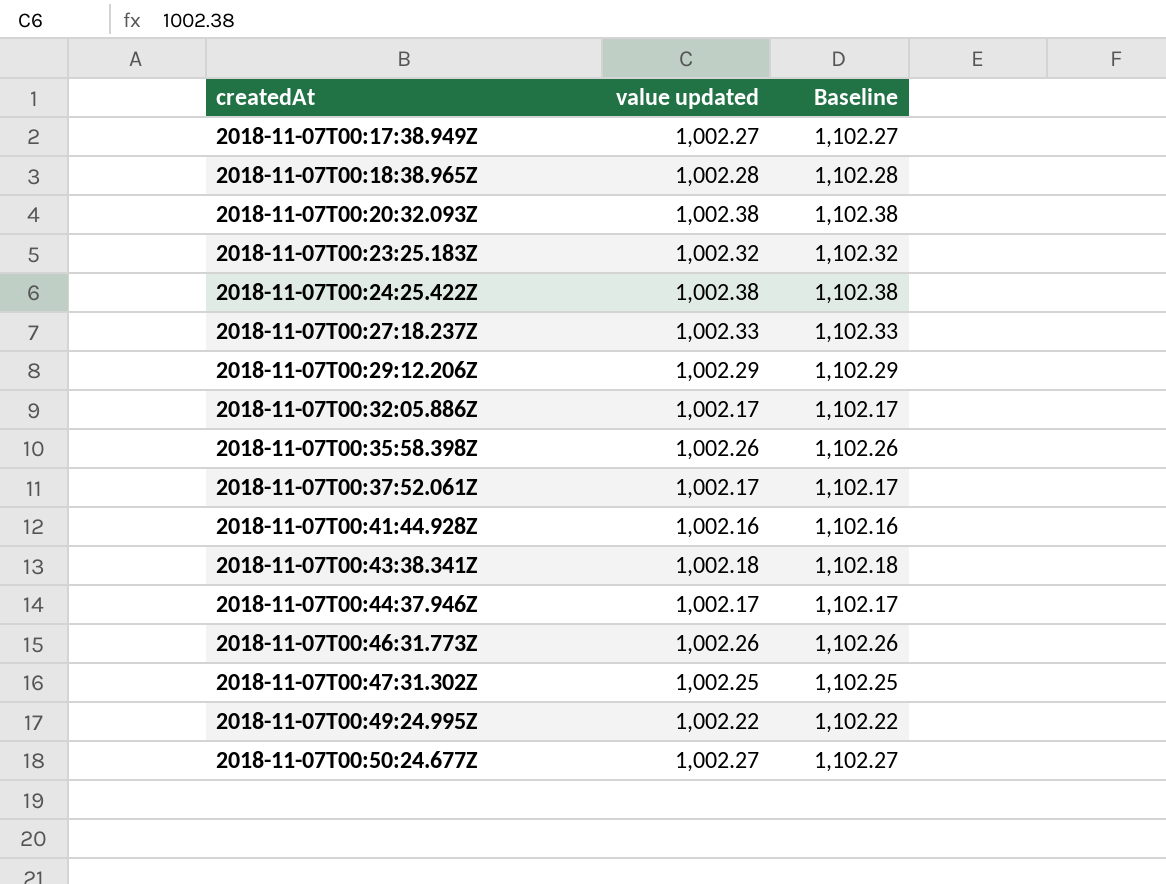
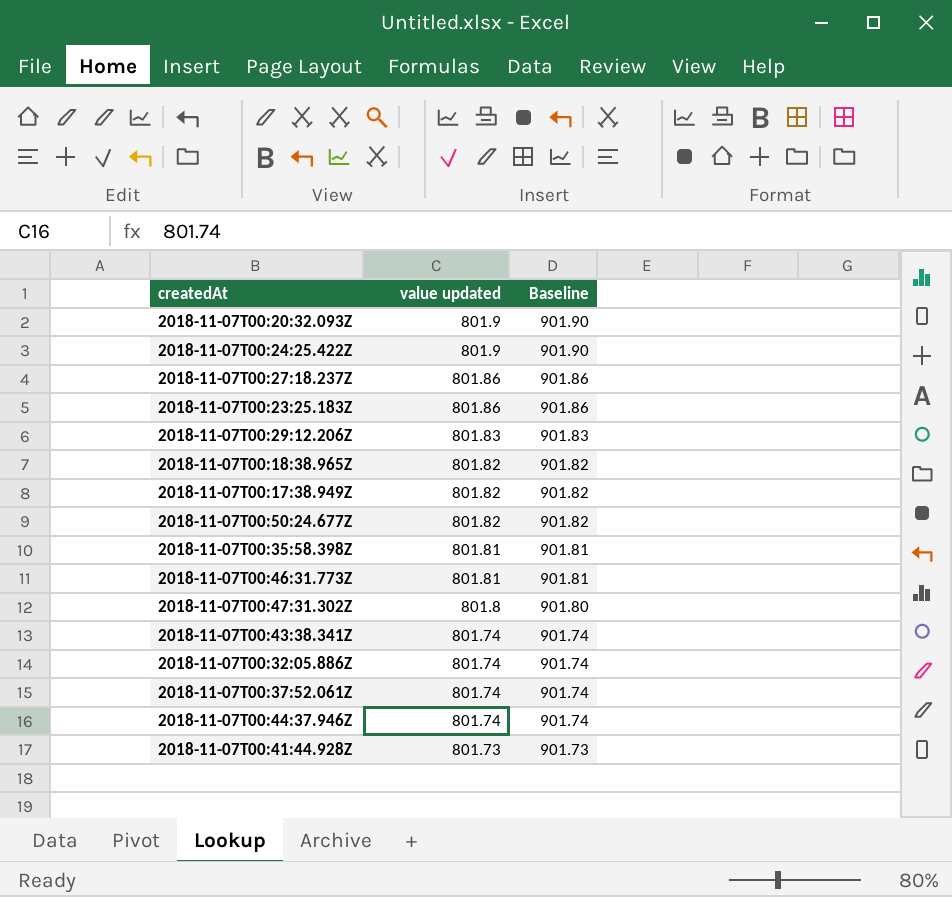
row order: createdAt ascending -> value updated descending
row 2018-11-07T00:49:24.995Z: 1,002.22 | 1,102.22 -> none
2018-11-07T00:20:32.093Z | value updated: 1,002.38 -> 801.9
2018-11-07T00:20:32.093Z | Baseline: 1,102.38 -> 901.90
2018-11-07T00:24:25.422Z | value updated: 1,002.38 -> 801.9
2018-11-07T00:24:25.422Z | Baseline: 1,102.38 -> 901.90
2018-11-07T00:27:18.237Z | value updated: 1,002.33 -> 801.86
2018-11-07T00:27:18.237Z | Baseline: 1,102.33 -> 901.86
2018-11-07T00:23:25.183Z | value updated: 1,002.32 -> 801.86
2018-11-07T00:23:25.183Z | Baseline: 1,102.32 -> 901.86
2018-11-07T00:29:12.206Z | value updated: 1,002.29 -> 801.83
2018-11-07T00:29:12.206Z | Baseline: 1,102.29 -> 901.83
2018-11-07T00:18:38.965Z | value updated: 1,002.28 -> 801.82
2018-11-07T00:18:38.965Z | Baseline: 1,102.28 -> 901.82
2018-11-07T00:17:38.949Z | value updated: 1,002.27 -> 801.82
2018-11-07T00:17:38.949Z | Baseline: 1,102.27 -> 901.82
2018-11-07T00:50:24.677Z | value updated: 1,002.27 -> 801.82
2018-11-07T00:50:24.677Z | Baseline: 1,102.27 -> 901.82
2018-11-07T00:35:58.398Z | value updated: 1,002.26 -> 801.81
2018-11-07T00:35:58.398Z | Baseline: 1,102.26 -> 901.81
2018-11-07T00:46:31.773Z | value updated: 1,002.26 -> 801.81
2018-11-07T00:46:31.773Z | Baseline: 1,102.26 -> 901.81
2018-11-07T00:47:31.302Z | value updated: 1,002.25 -> 801.8
2018-11-07T00:47:31.302Z | Baseline: 1,102.25 -> 901.80
2018-11-07T00:43:38.341Z | value updated: 1,002.18 -> 801.74
2018-11-07T00:43:38.341Z | Baseline: 1,102.18 -> 901.74
2018-11-07T00:32:05.886Z | value updated: 1,002.17 -> 801.74
2018-11-07T00:32:05.886Z | Baseline: 1,102.17 -> 901.74
2018-11-07T00:37:52.061Z | value updated: 1,002.17 -> 801.74
2018-11-07T00:37:52.061Z | Baseline: 1,102.17 -> 901.74
2018-11-07T00:44:37.946Z | value updated: 1,002.17 -> 801.74
2018-11-07T00:44:37.946Z | Baseline: 1,102.17 -> 901.74
2018-11-07T00:41:44.928Z | value updated: 1,002.16 -> 801.73
2018-11-07T00:41:44.928Z | Baseline: 1,102.16 -> 901.73

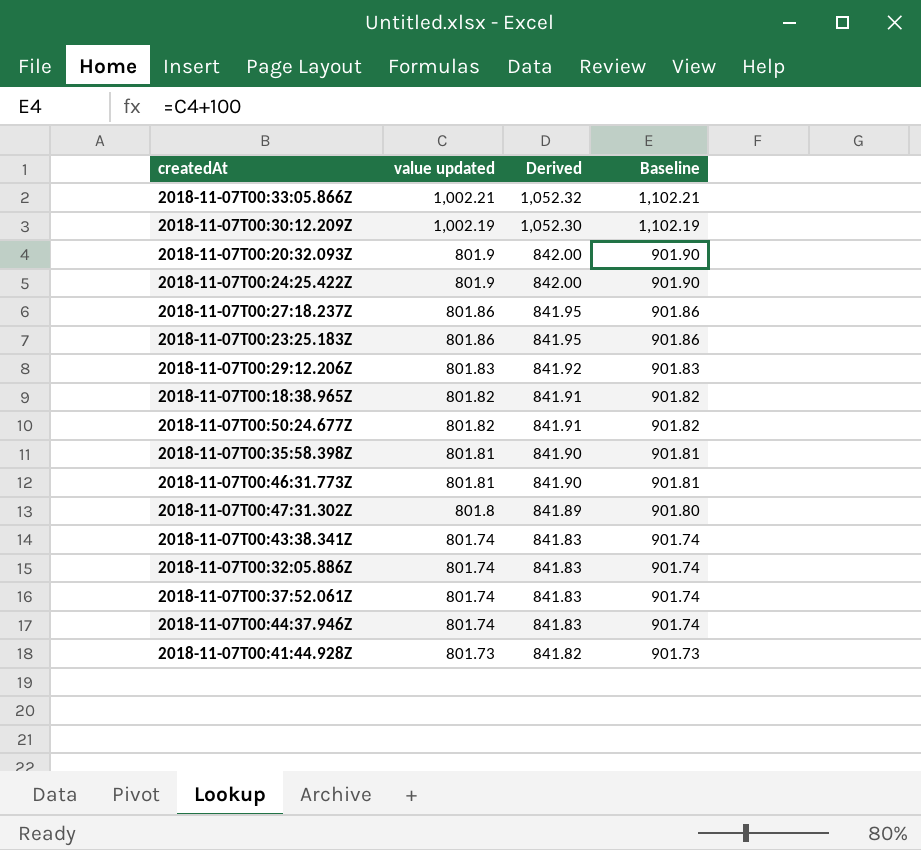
column Derived | formula: none -> [value updated] * 1.05
row 2018-11-07T00:17:38.949Z: 801.82 | 901.82 -> none
row 2018-11-07T00:33:05.866Z: none -> 1,002.21 | 1,052.32 | 1,102.21
row 2018-11-07T00:30:12.209Z: none -> 1,002.19 | 1,052.30 | 1,102.19

